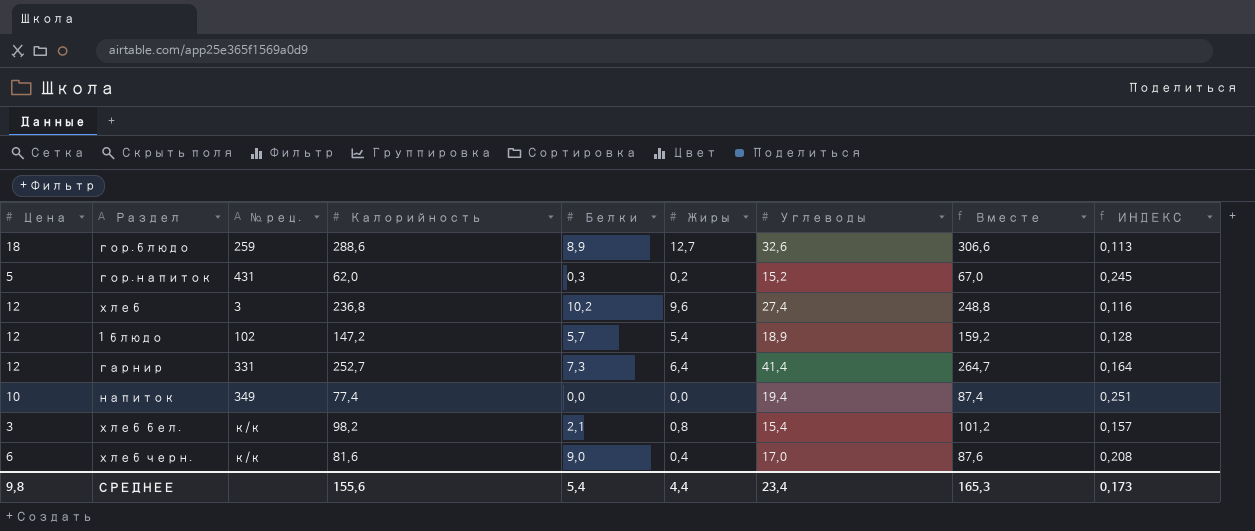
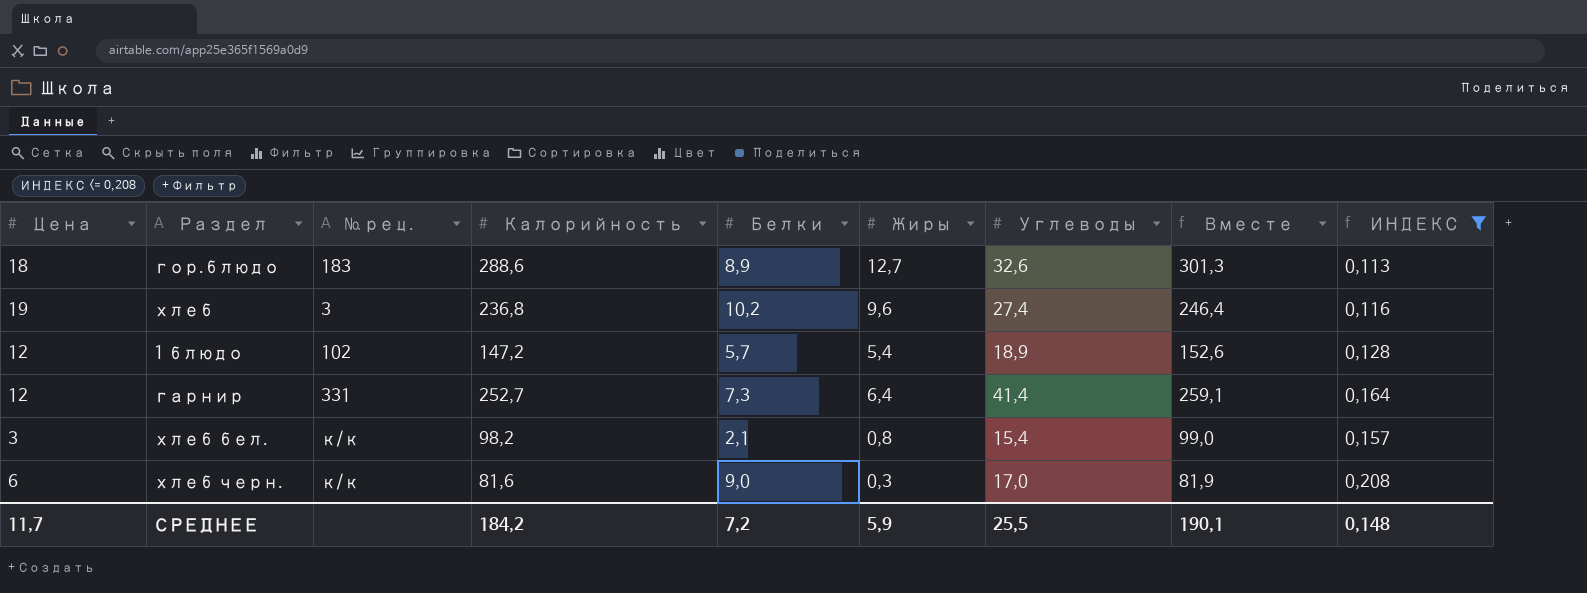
filter: none -> ИНДЕКС <= 0,208
column Вместе | formula: [Цена] + [Калорийность] -> [Калорийность] + [Жиры]
гор.блюдо | № рец.: 259 -> 183
хлеб | Цена: 12 -> 19
хлеб черн. | Жиры: 0,4 -> 0,3
СРЕДНЕЕ | Цена: 9,8 -> 11,7
СРЕДНЕЕ | Калорийность: 155,6 -> 184,2
СРЕДНЕЕ | Белки: 5,4 -> 7,2
СРЕДНЕЕ | Жиры: 4,4 -> 5,9
СРЕДНЕЕ | Углеводы: 23,4 -> 25,5
СРЕДНЕЕ | Вместе: 165,3 -> 190,1
СРЕДНЕЕ | ИНДЕКС: 0,173 -> 0,148

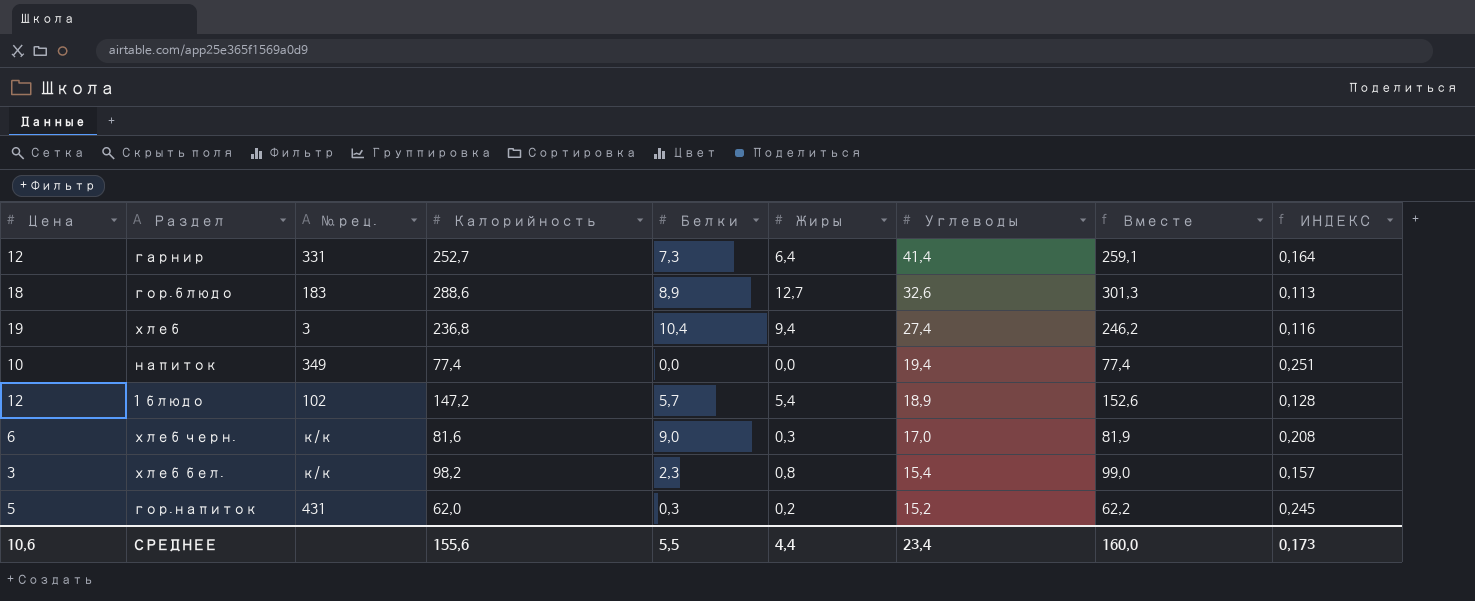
filter: ИНДЕКС <= 0,208 -> none
row order: none -> Углеводы descending
хлеб | Белки: 10,2 -> 10,4
хлеб | Жиры: 9,6 -> 9,4
хлеб | Вместе: 246,4 -> 246,2
хлеб бел. | Белки: 2,1 -> 2,3
СРЕДНЕЕ | Цена: 11,7 -> 10,6
СРЕДНЕЕ | Калорийность: 184,2 -> 155,6
СРЕДНЕЕ | Белки: 7,2 -> 5,5
СРЕДНЕЕ | Жиры: 5,9 -> 4,4
СРЕДНЕЕ | Углеводы: 25,5 -> 23,4
СРЕДНЕЕ | Вместе: 190,1 -> 160,0
СРЕДНЕЕ | ИНДЕКС: 0,148 -> 0,173

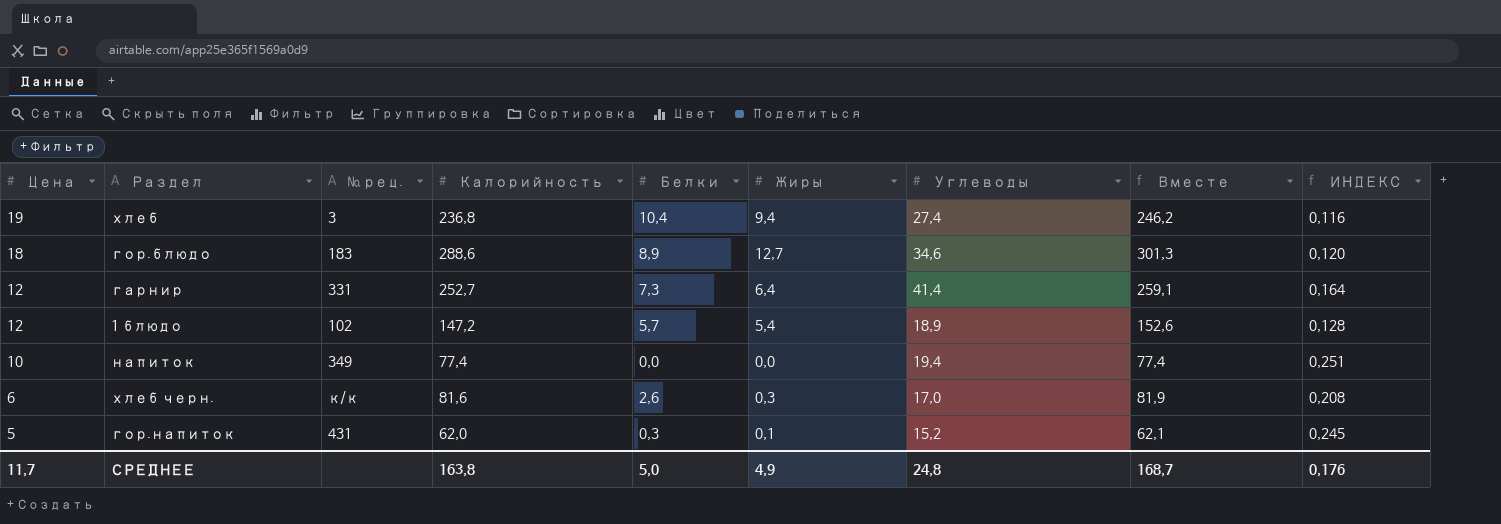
row order: Углеводы descending -> Цена descending
row хлеб бел.: 3 | к/к | 98,2 | 2,3 | 0,8 | 15,4 | 99,0 | 0,157 -> none
гор.блюдо | Углеводы: 32,6 -> 34,6
гор.блюдо | ИНДЕКС: 0,113 -> 0,120
хлеб черн. | Белки: 9,0 -> 2,6
гор.напиток | Жиры: 0,2 -> 0,1
гор.напиток | Вместе: 62,2 -> 62,1
СРЕДНЕЕ | Цена: 10,6 -> 11,7
СРЕДНЕЕ | Калорийность: 155,6 -> 163,8
СРЕДНЕЕ | Белки: 5,5 -> 5,0
СРЕДНЕЕ | Жиры: 4,4 -> 4,9
СРЕДНЕЕ | Углеводы: 23,4 -> 24,8
СРЕДНЕЕ | Вместе: 160,0 -> 168,7
СРЕДНЕЕ | ИНДЕКС: 0,173 -> 0,176

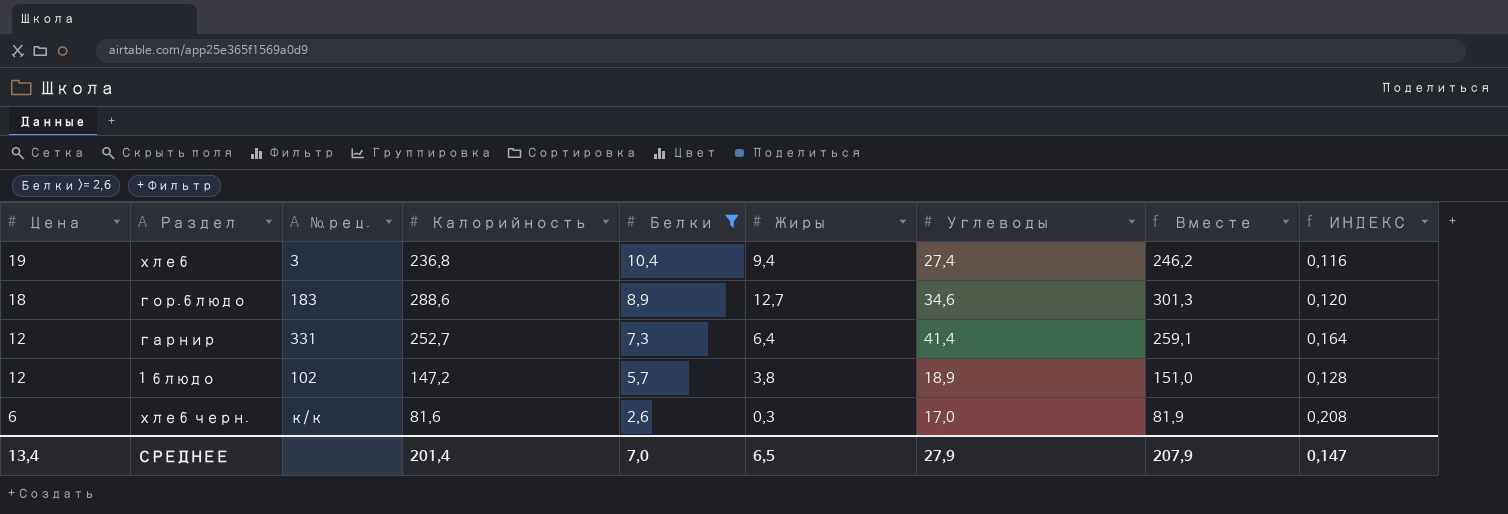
filter: none -> Белки >= 2,6
1 блюдо | Жиры: 5,4 -> 3,8
1 блюдо | Вместе: 152,6 -> 151,0
СРЕДНЕЕ | Цена: 11,7 -> 13,4
СРЕДНЕЕ | Калорийность: 163,8 -> 201,4
СРЕДНЕЕ | Белки: 5,0 -> 7,0
СРЕДНЕЕ | Жиры: 4,9 -> 6,5
СРЕДНЕЕ | Углеводы: 24,8 -> 27,9
СРЕДНЕЕ | Вместе: 168,7 -> 207,9
СРЕДНЕЕ | ИНДЕКС: 0,176 -> 0,147

